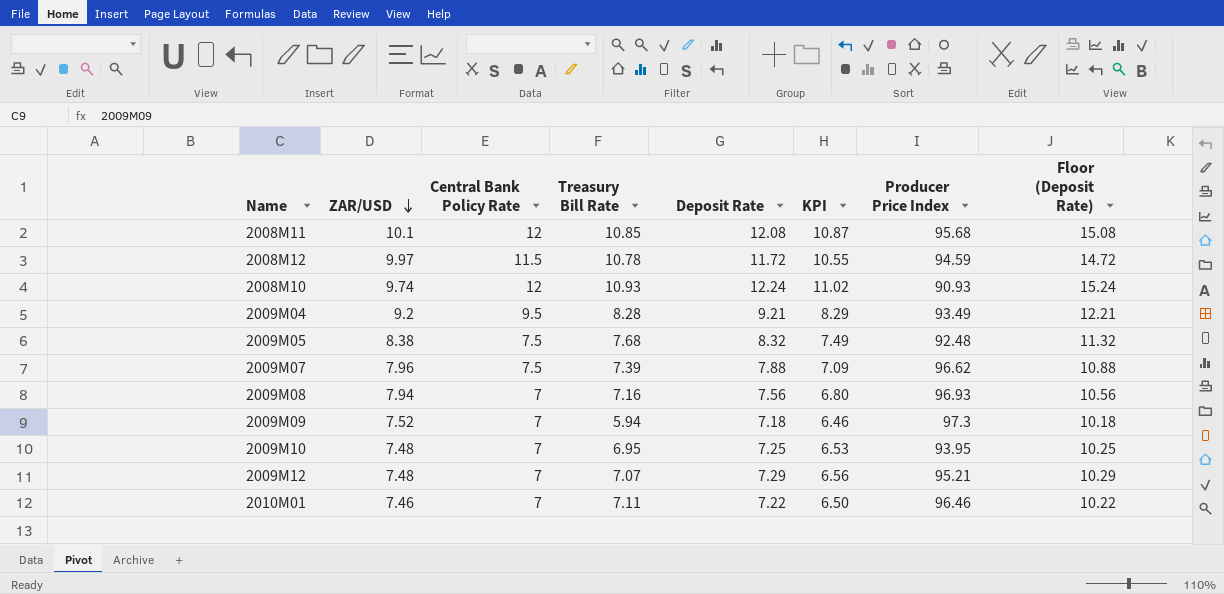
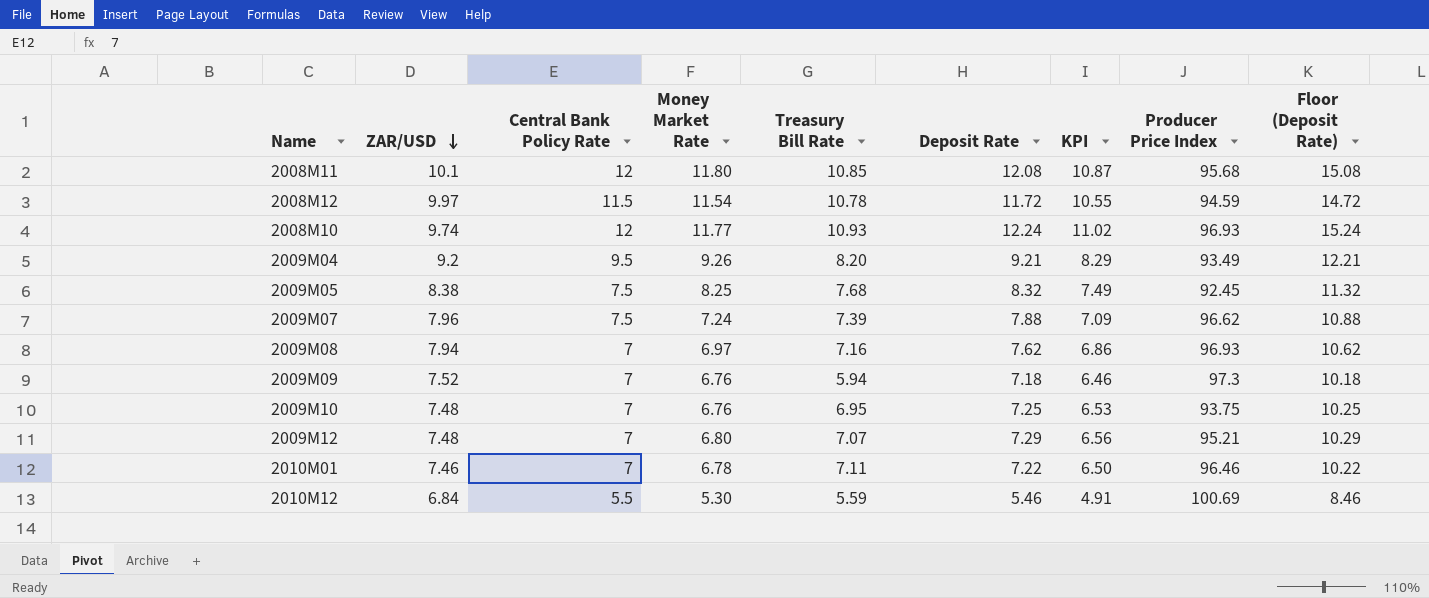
column Money Market Rate | position: none -> 4
2008M10 | Producer Price Index: 90.93 -> 96.93
2009M04 | Treasury Bill Rate: 8.28 -> 8.20
2009M05 | Producer Price Index: 92.48 -> 92.45
2009M08 | Deposit Rate: 7.56 -> 7.62
2009M08 | KPI: 6.80 -> 6.86
2009M08 | Floor (Deposit Rate): 10.56 -> 10.62
2009M10 | Producer Price Index: 93.95 -> 93.75
row 2010M12: none -> 6.84 | 5.5 | 5.30 | 5.59 | 5.46 | 4.91 | 100.69 | 8.46

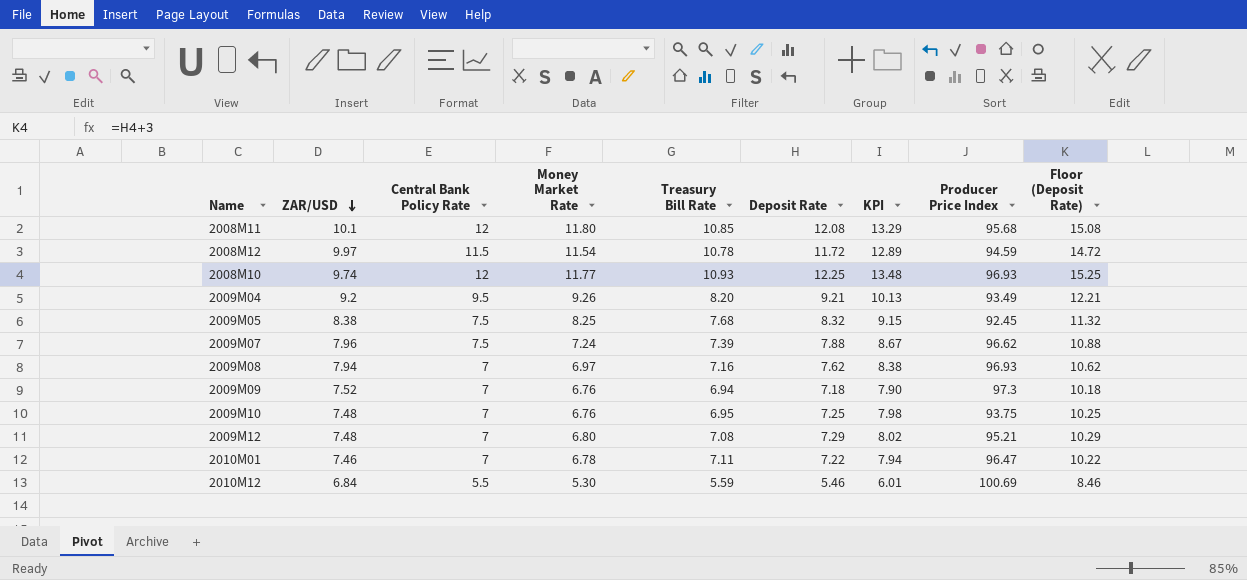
column KPI | formula: [Deposit Rate] * 0.9 -> [Deposit Rate] * 1.1
2008M10 | Deposit Rate: 12.24 -> 12.25
2008M10 | Floor (Deposit Rate): 15.24 -> 15.25
2009M09 | Treasury Bill Rate: 5.94 -> 6.94
2009M12 | Treasury Bill Rate: 7.07 -> 7.08
2010M01 | Producer Price Index: 96.46 -> 96.47

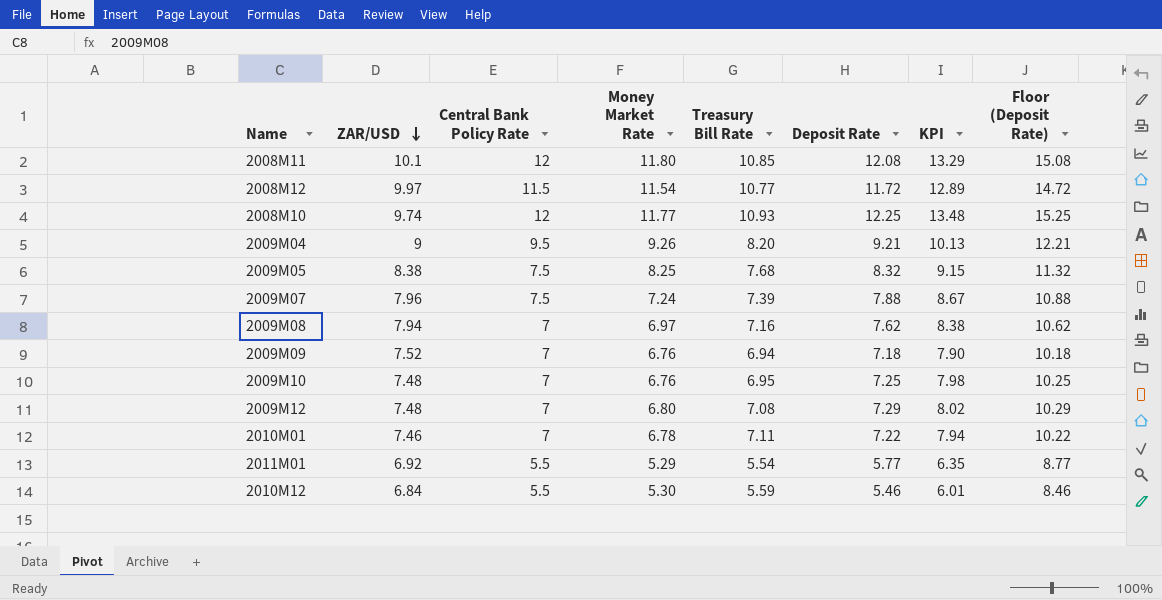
column Producer Price Index | position: 8 -> none
2008M12 | Treasury Bill Rate: 10.78 -> 10.77
2009M04 | ZAR/USD: 9.2 -> 9
row 2011M01: none -> 6.92 | 5.5 | 5.29 | 5.54 | 5.77 | 6.35 | 8.77

